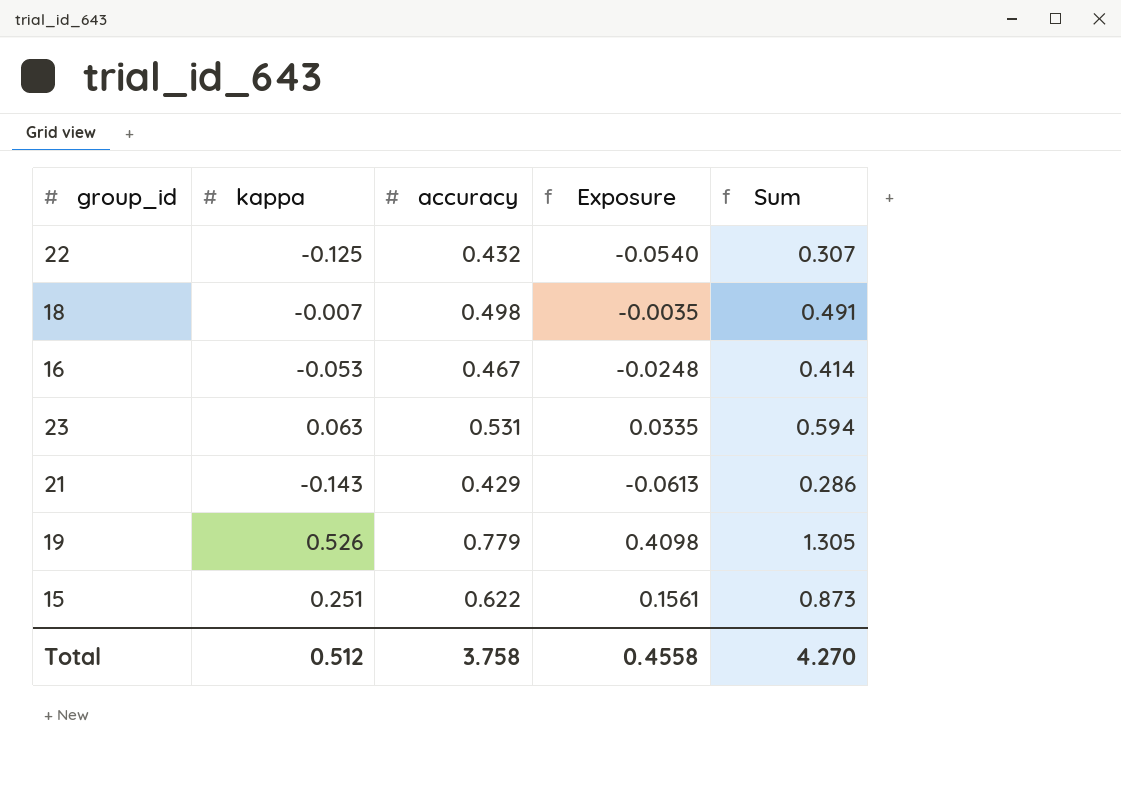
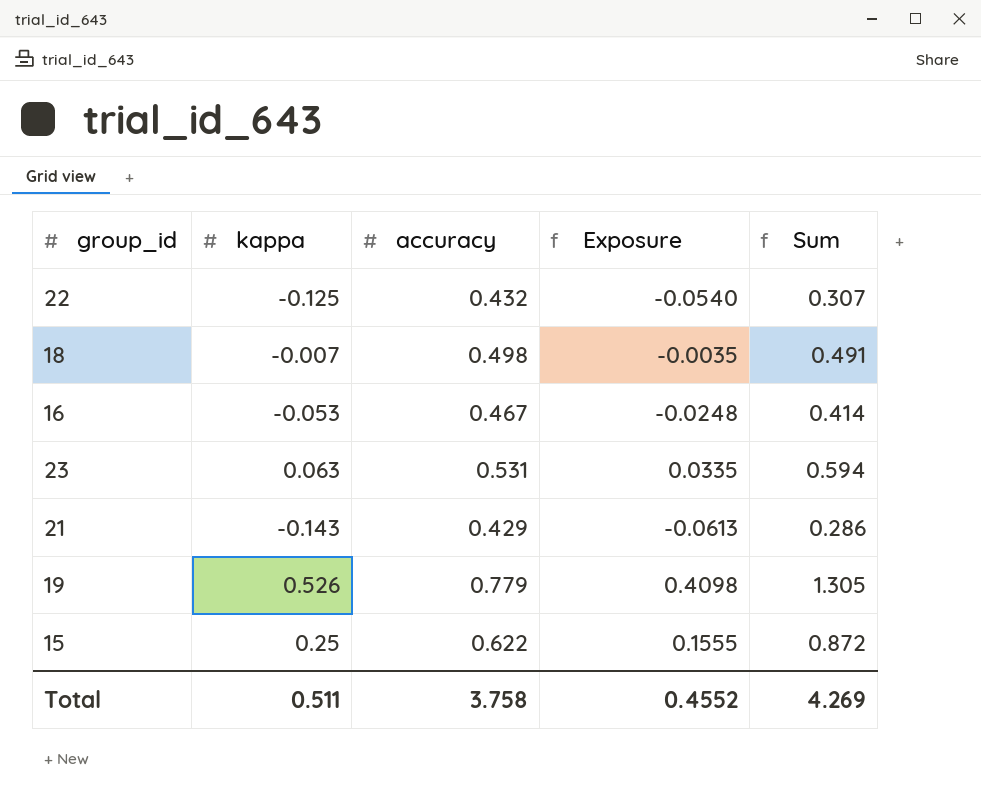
15 | kappa: 0.251 -> 0.25
15 | Exposure: 0.1561 -> 0.1555
15 | Sum: 0.873 -> 0.872
Total | kappa: 0.512 -> 0.511
Total | Exposure: 0.4558 -> 0.4552
Total | Sum: 4.270 -> 4.269

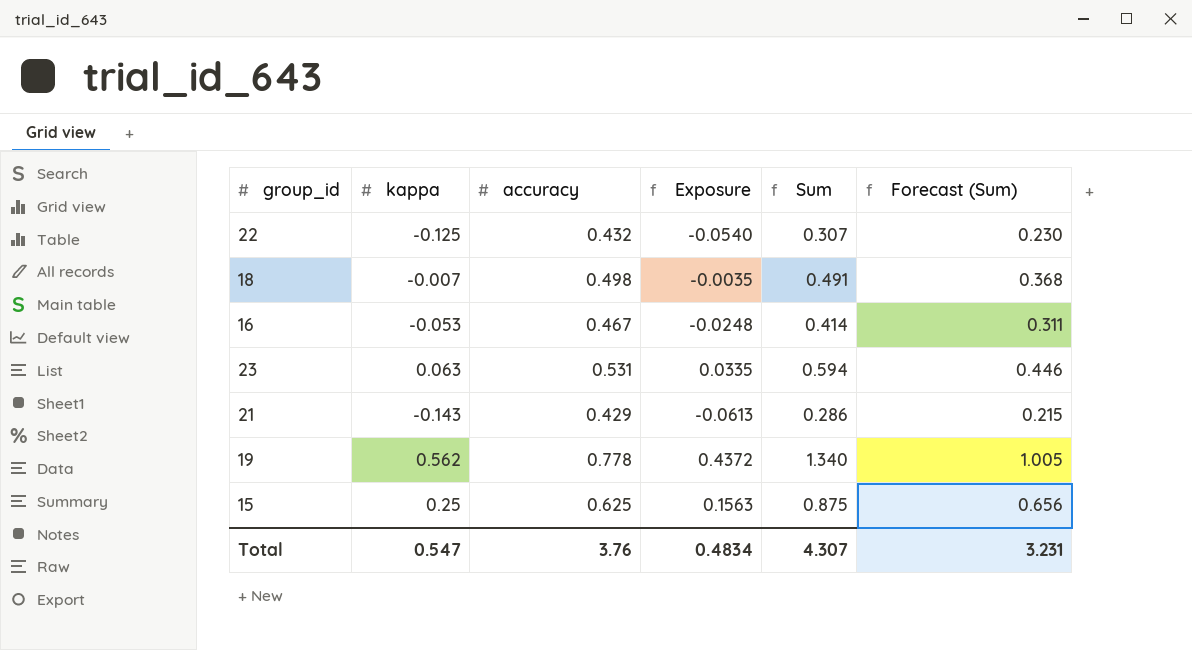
column Forecast (Sum) | formula: none -> [Sum] * 0.75
19 | kappa: 0.526 -> 0.562
19 | accuracy: 0.779 -> 0.778
19 | Exposure: 0.4098 -> 0.4372
19 | Sum: 1.305 -> 1.340
15 | accuracy: 0.622 -> 0.625
15 | Exposure: 0.1555 -> 0.1563
15 | Sum: 0.872 -> 0.875
Total | kappa: 0.511 -> 0.547
Total | accuracy: 3.758 -> 3.76
Total | Exposure: 0.4552 -> 0.4834
Total | Sum: 4.269 -> 4.307

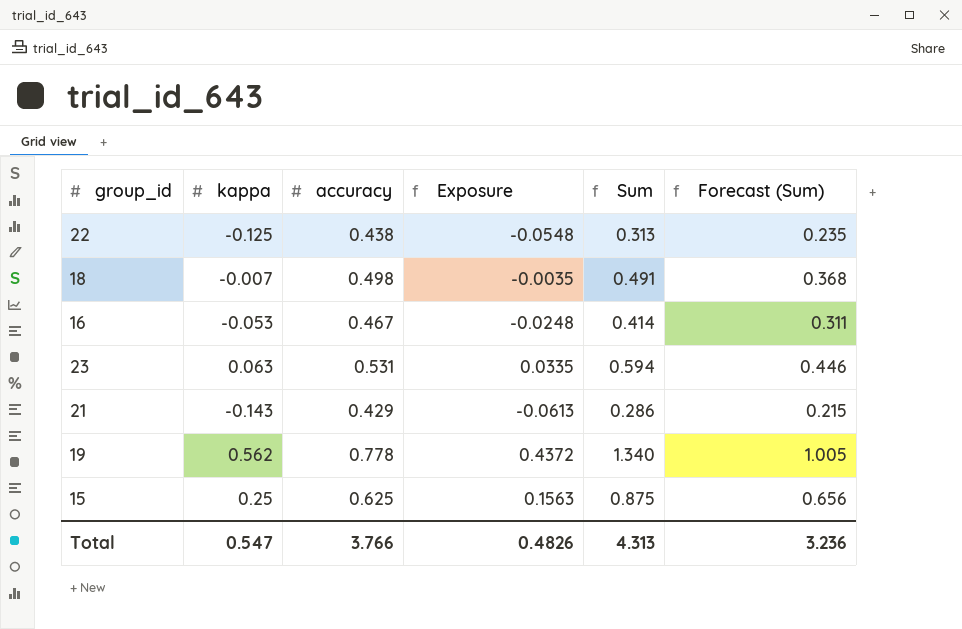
22 | accuracy: 0.432 -> 0.438
22 | Exposure: -0.0540 -> -0.0548
22 | Sum: 0.307 -> 0.313
22 | Forecast (Sum): 0.230 -> 0.235
Total | accuracy: 3.76 -> 3.766
Total | Exposure: 0.4834 -> 0.4826
Total | Sum: 4.307 -> 4.313
Total | Forecast (Sum): 3.231 -> 3.236

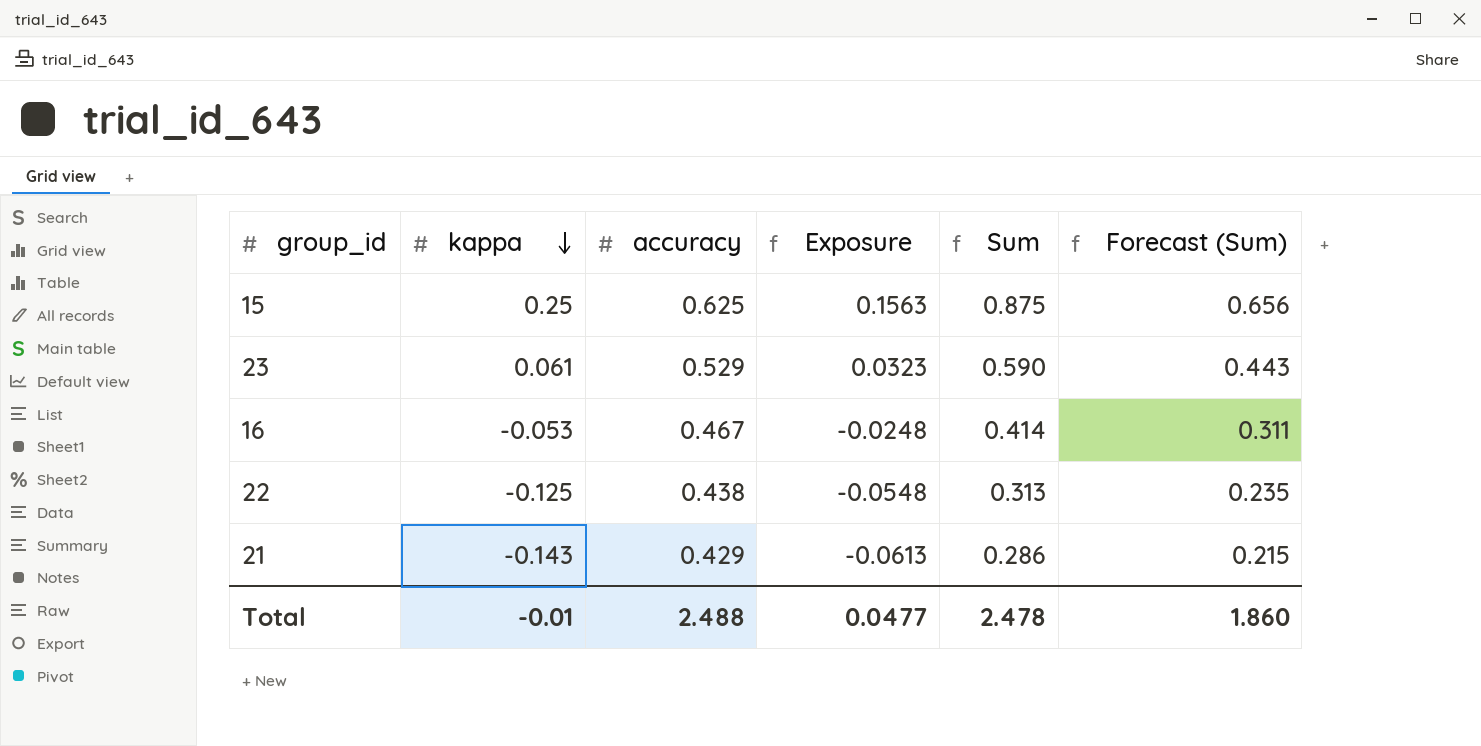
row order: none -> kappa descending
row 18: -0.007 | 0.498 | -0.0035 | 0.491 | 0.368 -> none
row 19: 0.562 | 0.778 | 0.4372 | 1.340 | 1.005 -> none
23 | kappa: 0.063 -> 0.061
23 | accuracy: 0.531 -> 0.529
23 | Exposure: 0.0335 -> 0.0323
23 | Sum: 0.594 -> 0.590
23 | Forecast (Sum): 0.446 -> 0.443
Total | kappa: 0.547 -> -0.01
Total | accuracy: 3.766 -> 2.488
Total | Exposure: 0.4826 -> 0.0477
Total | Sum: 4.313 -> 2.478
Total | Forecast (Sum): 3.236 -> 1.860

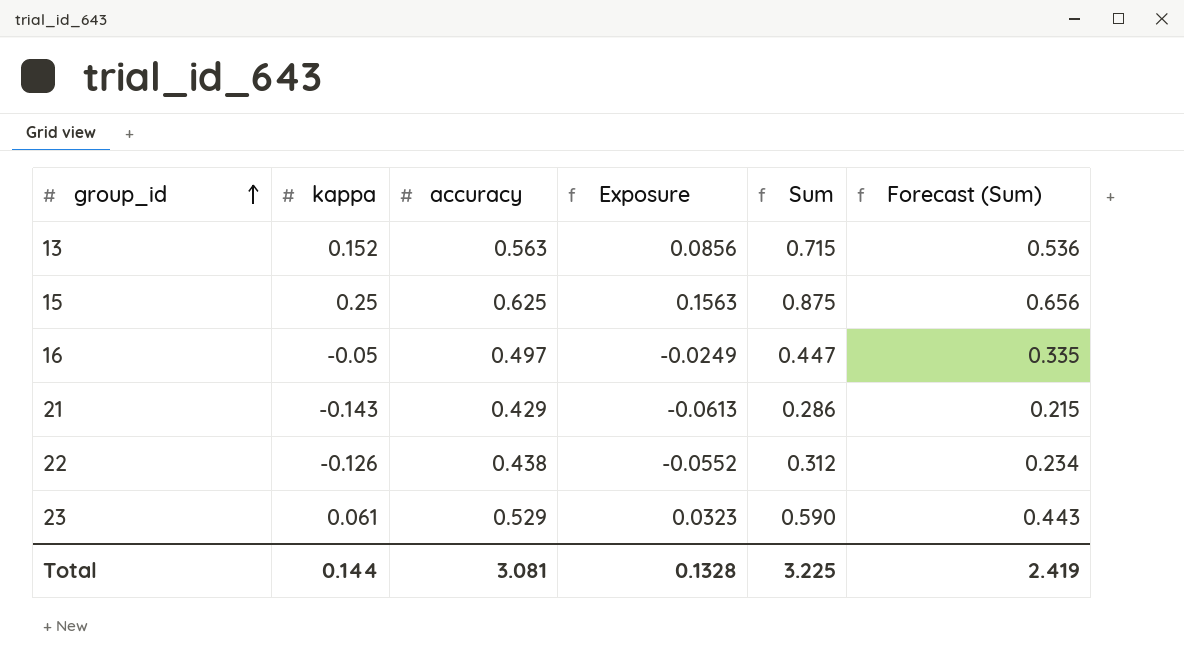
row order: kappa descending -> group_id ascending
row 13: none -> 0.152 | 0.563 | 0.0856 | 0.715 | 0.536
16 | kappa: -0.053 -> -0.05
16 | accuracy: 0.467 -> 0.497
16 | Exposure: -0.0248 -> -0.0249
16 | Sum: 0.414 -> 0.447
16 | Forecast (Sum): 0.311 -> 0.335
22 | kappa: -0.125 -> -0.126
22 | Exposure: -0.0548 -> -0.0552
22 | Sum: 0.313 -> 0.312
22 | Forecast (Sum): 0.235 -> 0.234
Total | kappa: -0.01 -> 0.144
Total | accuracy: 2.488 -> 3.081
Total | Exposure: 0.0477 -> 0.1328
Total | Sum: 2.478 -> 3.225
Total | Forecast (Sum): 1.860 -> 2.419

